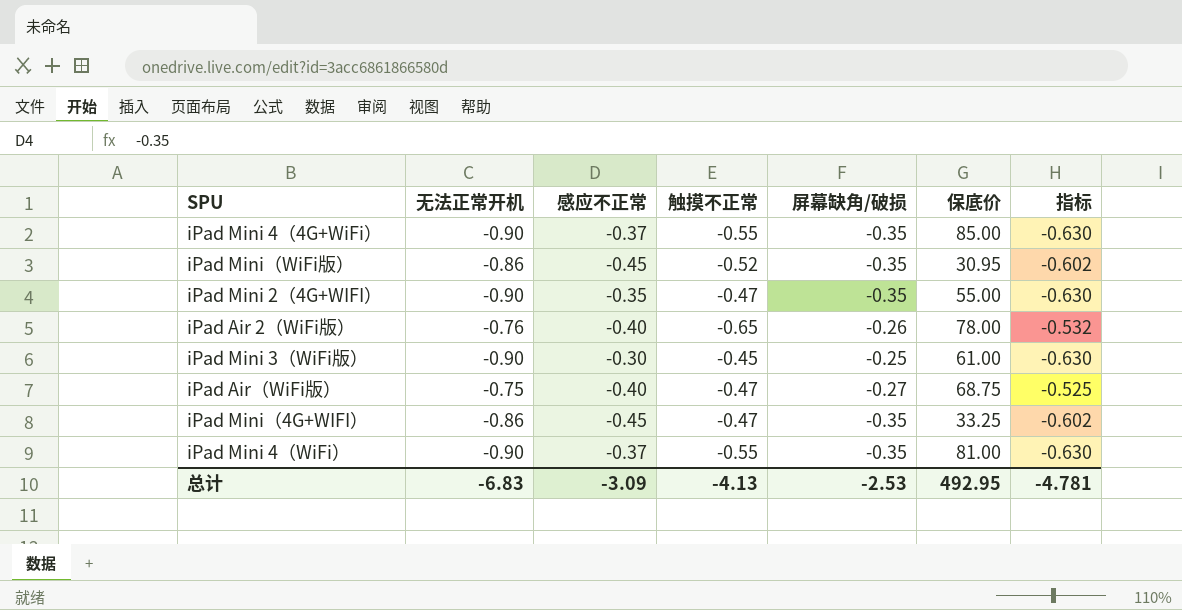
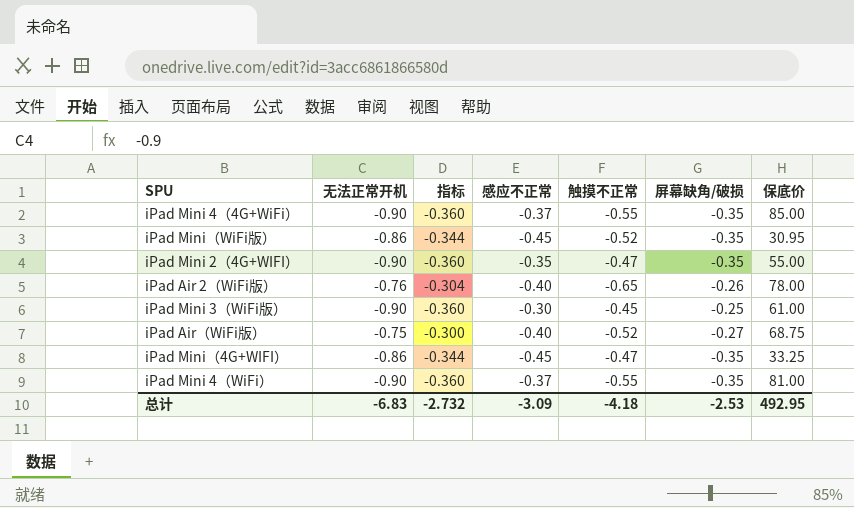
column 指标 | formula: [无法正常开机] * 0.7 -> [无法正常开机] * 0.4
column 指标 | position: 7 -> 3
iPad Air（WiFi版） | 触摸不正常: -0.47 -> -0.52
总计 | 指标: -4.781 -> -2.732
总计 | 触摸不正常: -4.13 -> -4.18

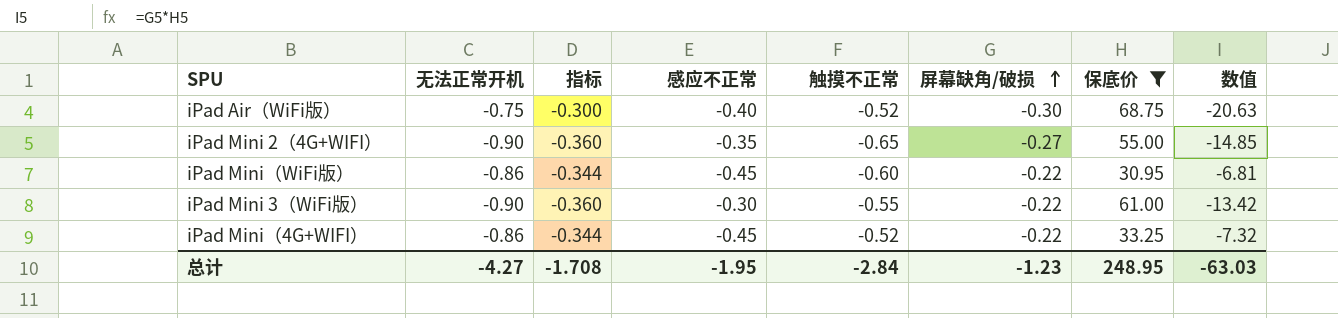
filter: none -> 保底价 <= 68.75
row order: none -> 屏幕缺角/破损 ascending
column 数值 | formula: none -> [屏幕缺角/破损] * [保底价]
iPad Air（WiFi版） | 屏幕缺角/破损: -0.27 -> -0.30
iPad Mini 2（4G+WIFI） | 触摸不正常: -0.47 -> -0.65
iPad Mini 2（4G+WIFI） | 屏幕缺角/破损: -0.35 -> -0.27
iPad Mini（WiFi版） | 触摸不正常: -0.52 -> -0.60
iPad Mini（WiFi版） | 屏幕缺角/破损: -0.35 -> -0.22
iPad Mini 3（WiFi版） | 触摸不正常: -0.45 -> -0.55
iPad Mini 3（WiFi版） | 屏幕缺角/破损: -0.25 -> -0.22
iPad Mini（4G+WIFI） | 触摸不正常: -0.47 -> -0.52
iPad Mini（4G+WIFI） | 屏幕缺角/破损: -0.35 -> -0.22
总计 | 无法正常开机: -6.83 -> -4.27
总计 | 指标: -2.732 -> -1.708
总计 | 感应不正常: -3.09 -> -1.95
总计 | 触摸不正常: -4.18 -> -2.84
总计 | 屏幕缺角/破损: -2.53 -> -1.23
总计 | 保底价: 492.95 -> 248.95

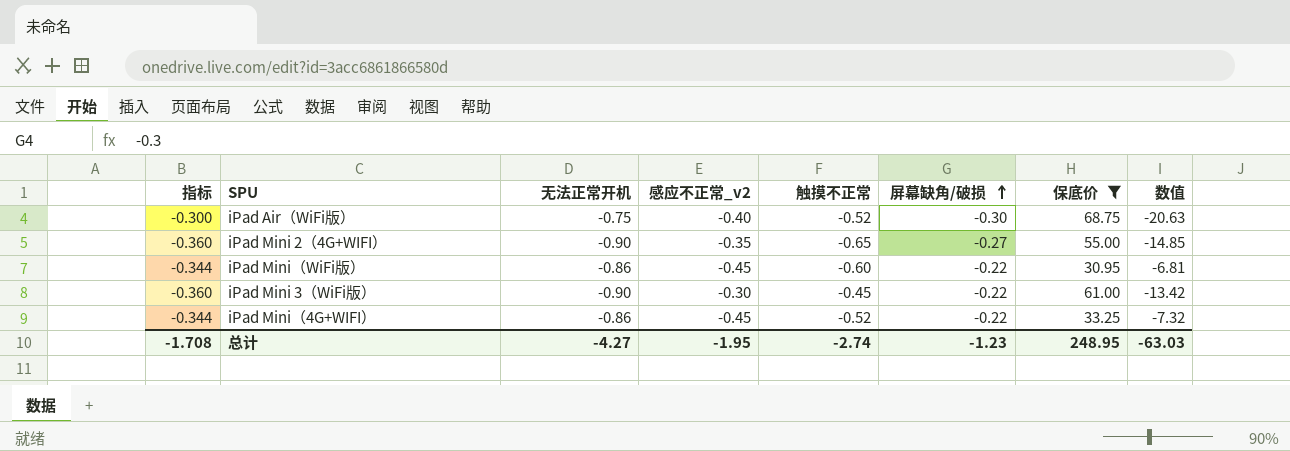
column 指标 | position: 3 -> 1
column name: 感应不正常 -> 感应不正常_v2
iPad Mini 3（WiFi版） | 触摸不正常: -0.55 -> -0.45
总计 | 触摸不正常: -2.84 -> -2.74

